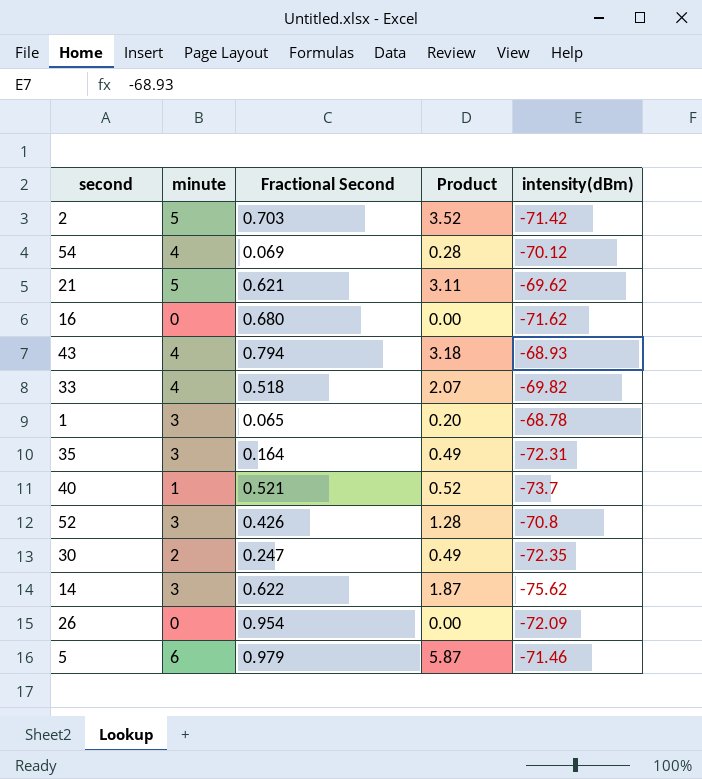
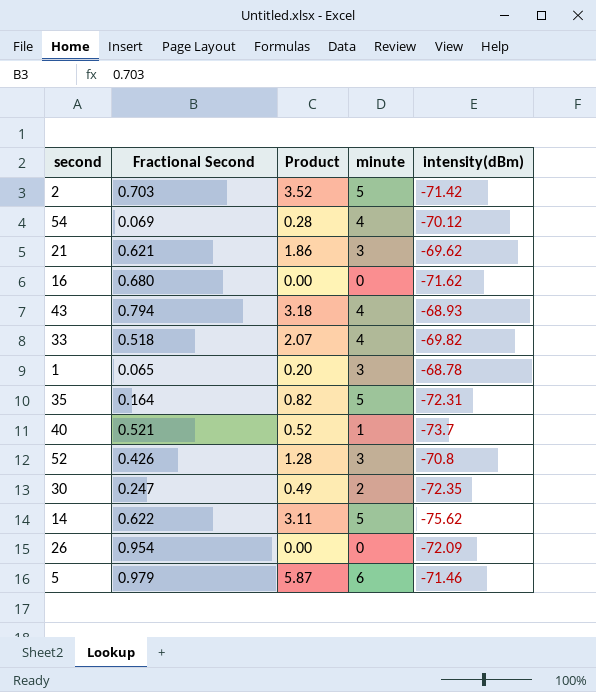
column minute | position: 2 -> 4
21 | Product: 3.11 -> 1.86
21 | minute: 5 -> 3
35 | Product: 0.49 -> 0.82
35 | minute: 3 -> 5
14 | Product: 1.87 -> 3.11
14 | minute: 3 -> 5

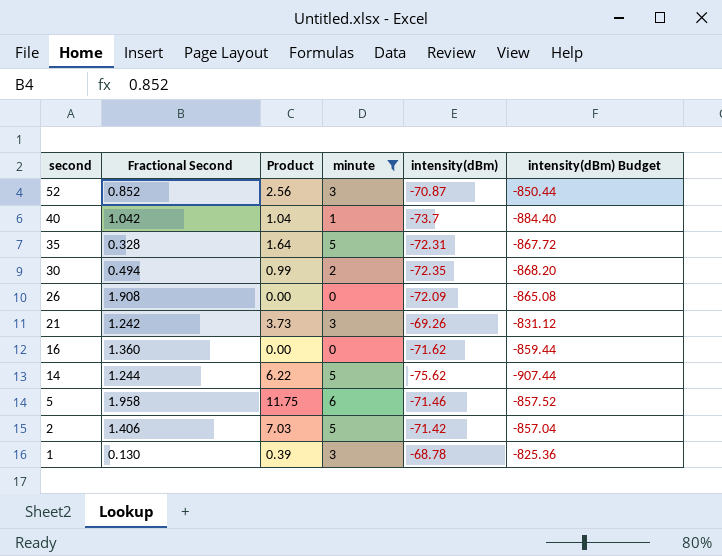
filter: none -> minute != 4
row order: none -> second descending
column intensity(dBm) Budget | formula: none -> [intensity(dBm)] * 12
52 | Fractional Second: 0.426 -> 0.852
52 | Product: 1.28 -> 2.56
52 | intensity(dBm): -70.8 -> -70.87
40 | Fractional Second: 0.521 -> 1.042
40 | Product: 0.52 -> 1.04
35 | Fractional Second: 0.164 -> 0.328
35 | Product: 0.82 -> 1.64
30 | Fractional Second: 0.247 -> 0.494
30 | Product: 0.49 -> 0.99
26 | Fractional Second: 0.954 -> 1.908
21 | Fractional Second: 0.621 -> 1.242
21 | Product: 1.86 -> 3.73
21 | intensity(dBm): -69.62 -> -69.26
16 | Fractional Second: 0.680 -> 1.360
14 | Fractional Second: 0.622 -> 1.244
14 | Product: 3.11 -> 6.22
5 | Fractional Second: 0.979 -> 1.958
5 | Product: 5.87 -> 11.75
2 | Fractional Second: 0.703 -> 1.406
2 | Product: 3.52 -> 7.03
1 | Fractional Second: 0.065 -> 0.130
1 | Product: 0.20 -> 0.39

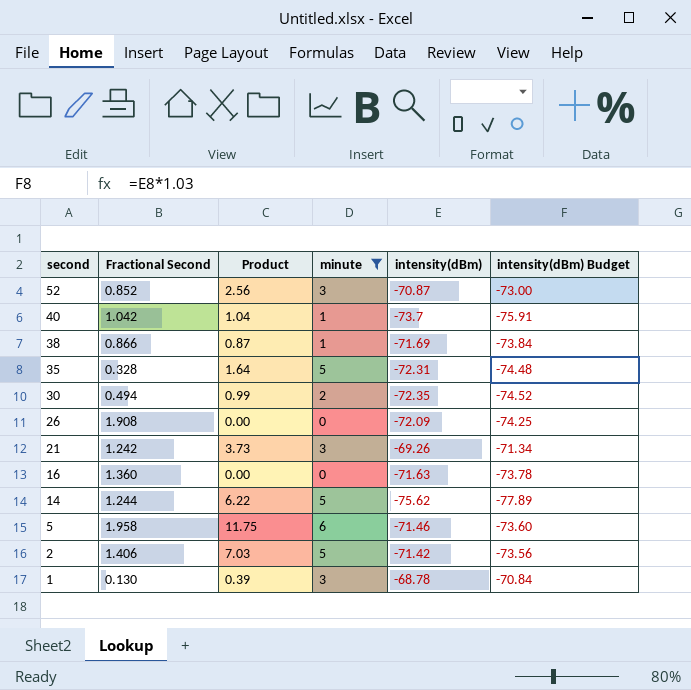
column intensity(dBm) Budget | formula: [intensity(dBm)] * 12 -> [intensity(dBm)] * 1.03
row 38: none -> 0.866 | 0.87 | 1 | -71.69 | -73.84
16 | intensity(dBm): -71.62 -> -71.63

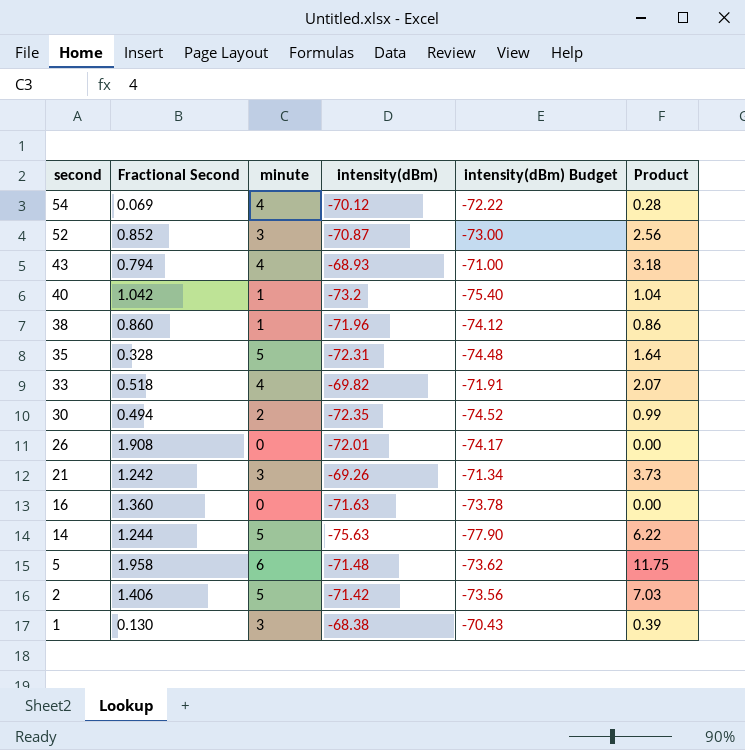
filter: minute != 4 -> none
column Product | position: 3 -> 6
40 | intensity(dBm): -73.7 -> -73.2
40 | intensity(dBm) Budget: -75.91 -> -75.40
38 | Fractional Second: 0.866 -> 0.860
38 | intensity(dBm): -71.69 -> -71.96
38 | intensity(dBm) Budget: -73.84 -> -74.12
38 | Product: 0.87 -> 0.86
26 | intensity(dBm): -72.09 -> -72.01
26 | intensity(dBm) Budget: -74.25 -> -74.17
14 | intensity(dBm): -75.62 -> -75.63
14 | intensity(dBm) Budget: -77.89 -> -77.90
5 | intensity(dBm): -71.46 -> -71.48
5 | intensity(dBm) Budget: -73.60 -> -73.62
1 | intensity(dBm): -68.78 -> -68.38
1 | intensity(dBm) Budget: -70.84 -> -70.43

